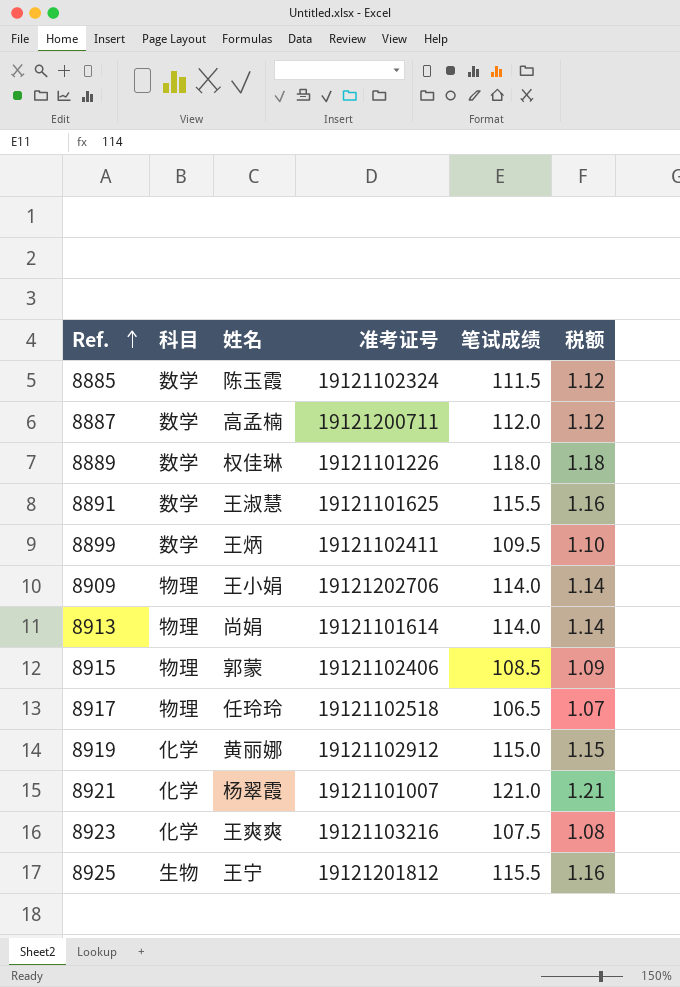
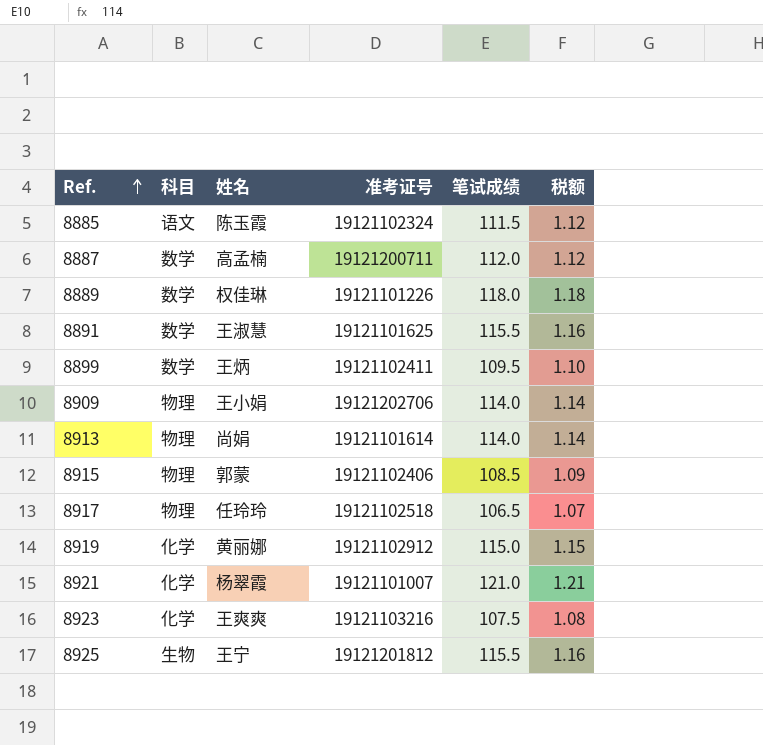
8885 | 科目: 数学 -> 语文

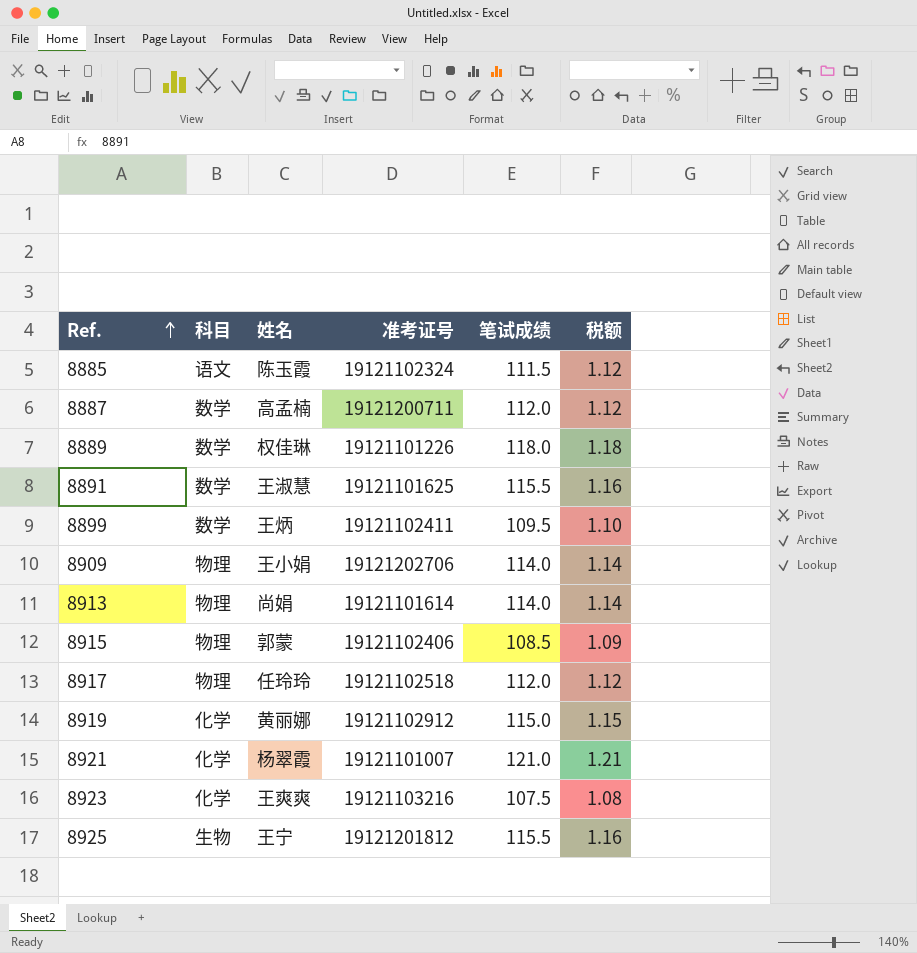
8917 | 笔试成绩: 106.5 -> 112.0
8917 | 税额: 1.07 -> 1.12

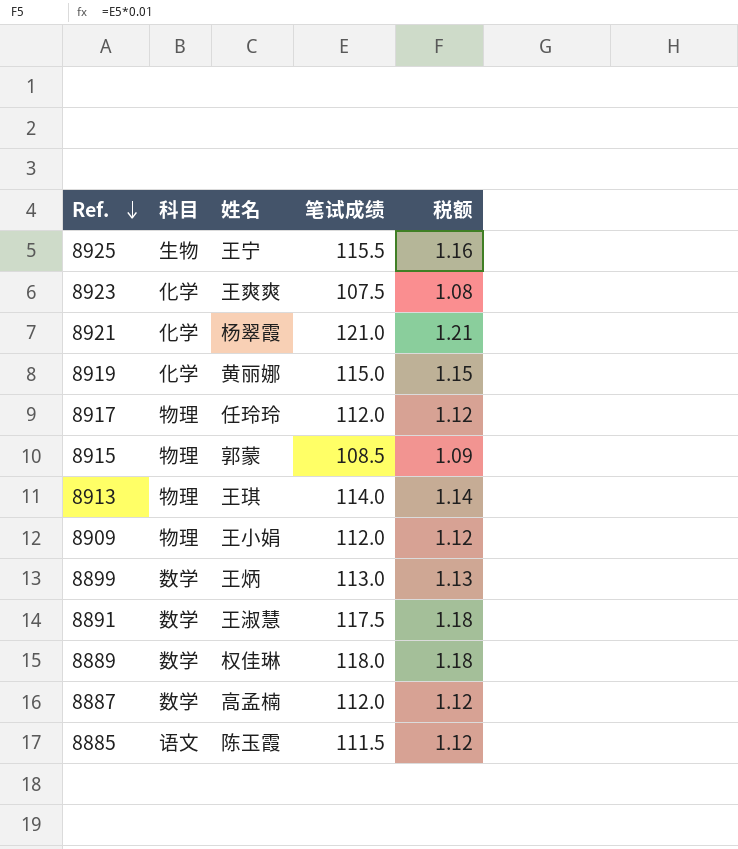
row order: Ref. ascending -> Ref. descending
column 准考证号 | position: 4 -> none
8913 | 姓名: 尚娟 -> 王琪
8909 | 笔试成绩: 114.0 -> 112.0
8909 | 税额: 1.14 -> 1.12
8899 | 笔试成绩: 109.5 -> 113.0
8899 | 税额: 1.10 -> 1.13
8891 | 笔试成绩: 115.5 -> 117.5
8891 | 税额: 1.16 -> 1.18

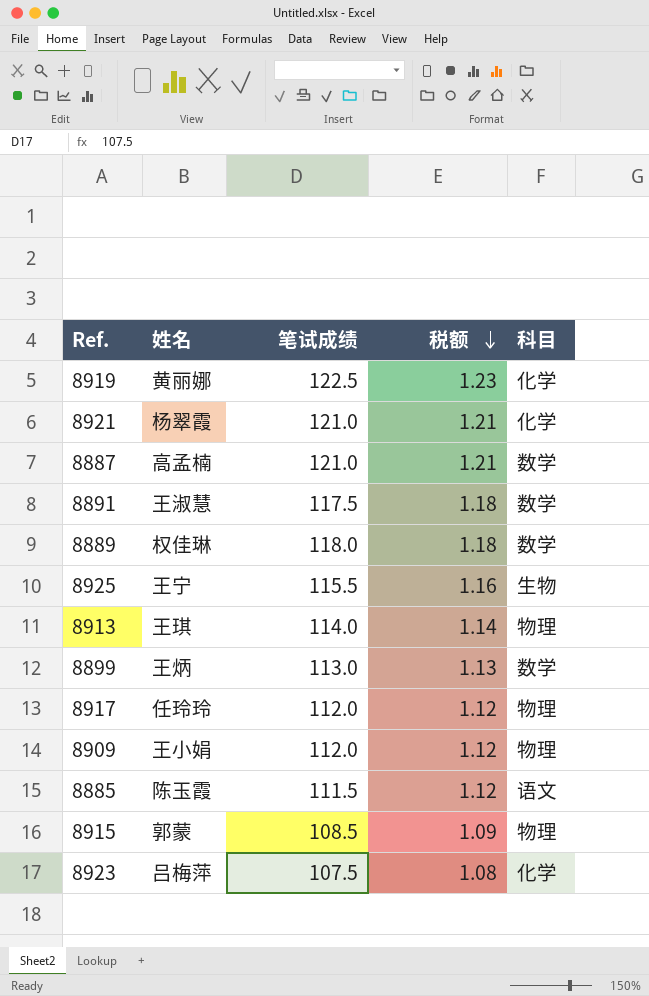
row order: Ref. descending -> 税额 descending
column 科目 | position: 2 -> 5
8919 | 笔试成绩: 115.0 -> 122.5
8919 | 税额: 1.15 -> 1.23
8887 | 笔试成绩: 112.0 -> 121.0
8887 | 税额: 1.12 -> 1.21
8923 | 姓名: 王爽爽 -> 吕梅萍

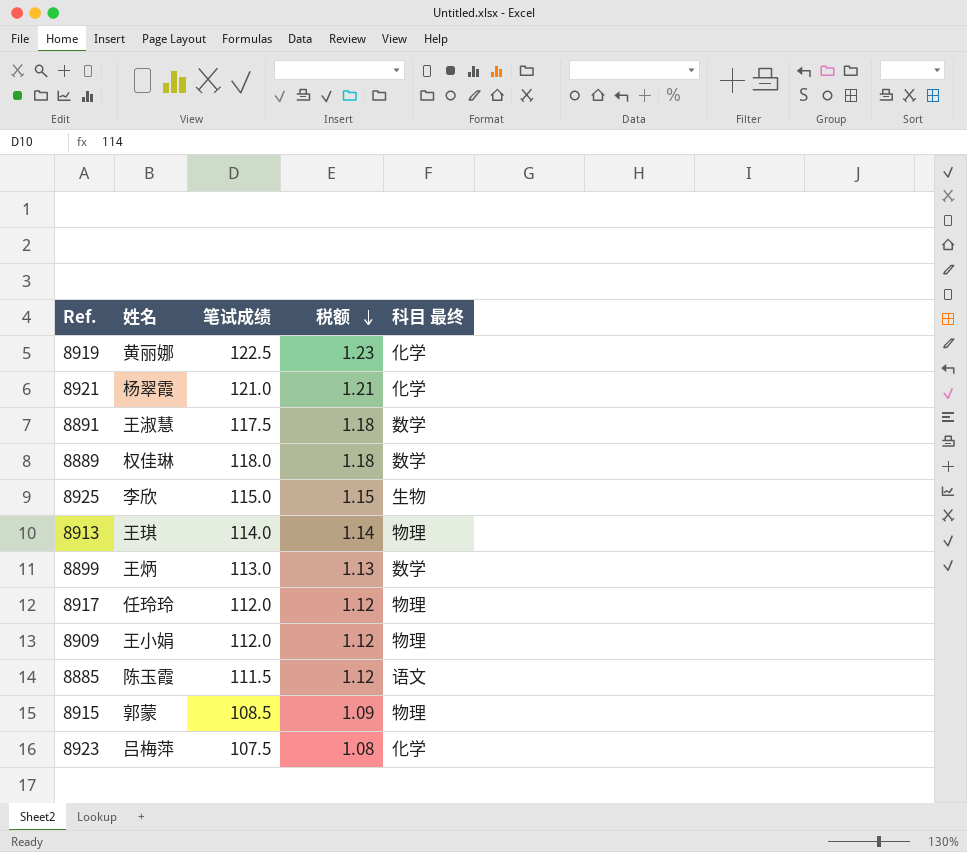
column name: 科目 -> 科目 最终
row 8887: 高孟楠 | 121.0 | 1.21 | 数学 -> none
8925 | 姓名: 王宁 -> 李欣
8925 | 笔试成绩: 115.5 -> 115.0
8925 | 税额: 1.16 -> 1.15

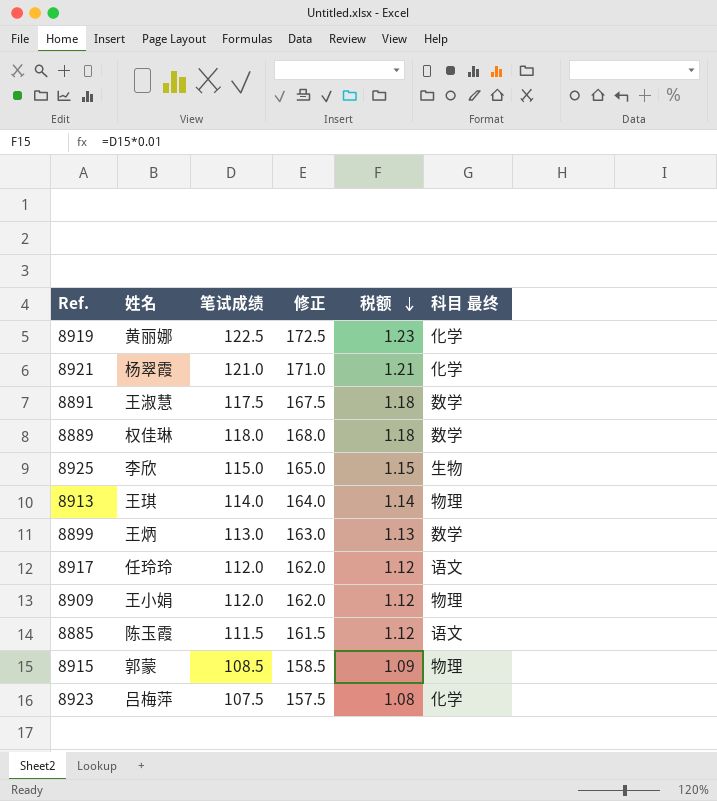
column 修正 | formula: none -> [笔试成绩] + 50
8917 | 科目 最终: 物理 -> 语文

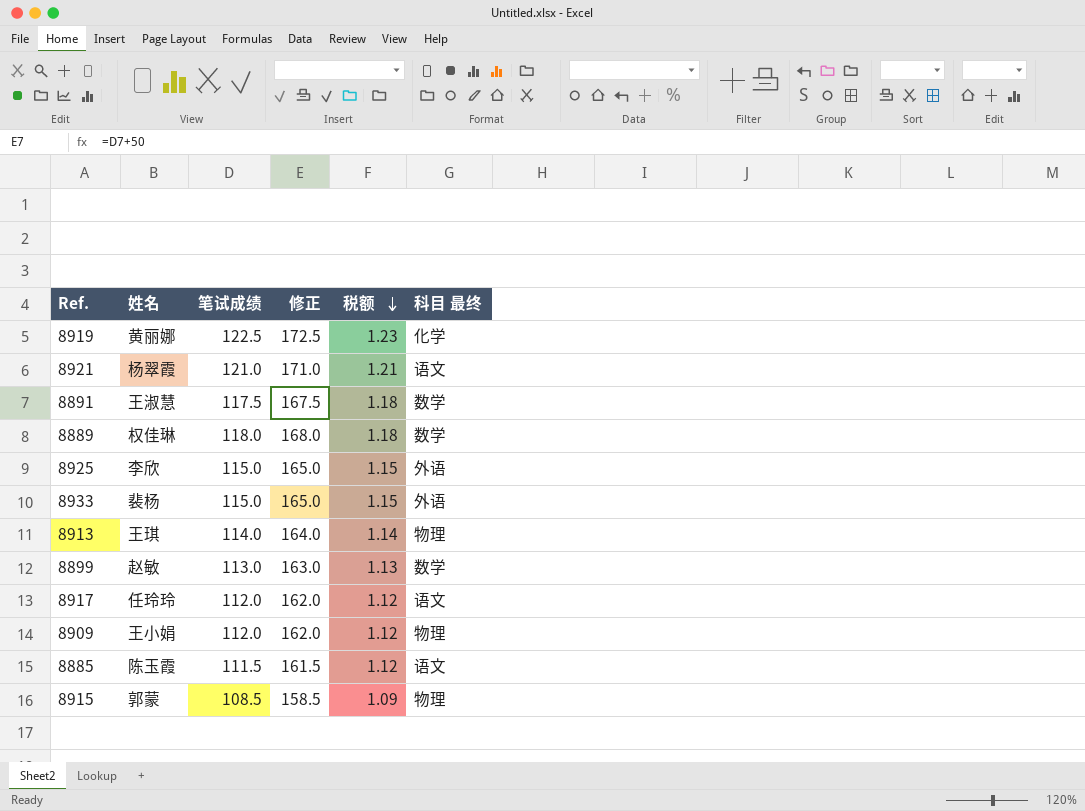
row 8923: 吕梅萍 | 107.5 | 157.5 | 1.08 | 化学 -> none
8921 | 科目 最终: 化学 -> 语文
8925 | 科目 最终: 生物 -> 外语
row 8933: none -> 裴杨 | 115.0 | 165.0 | 1.15 | 外语
8899 | 姓名: 王炳 -> 赵敏

